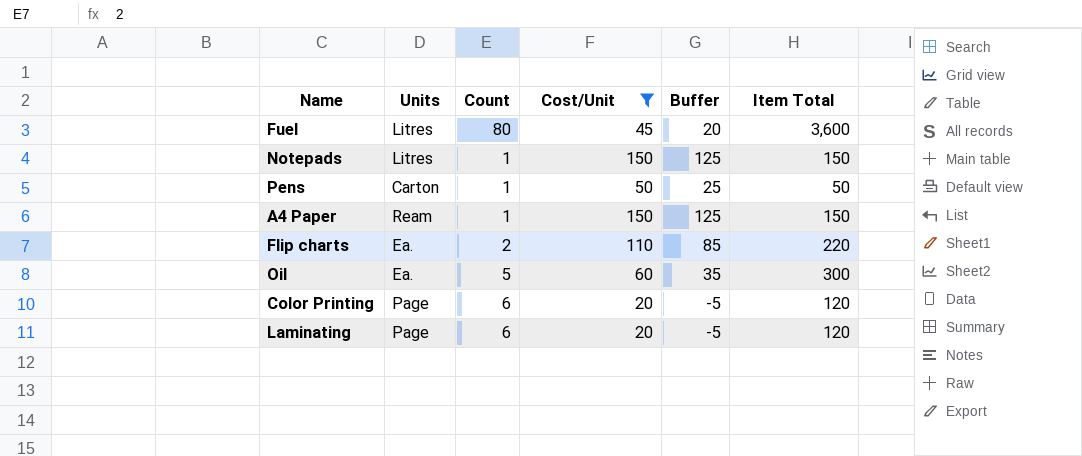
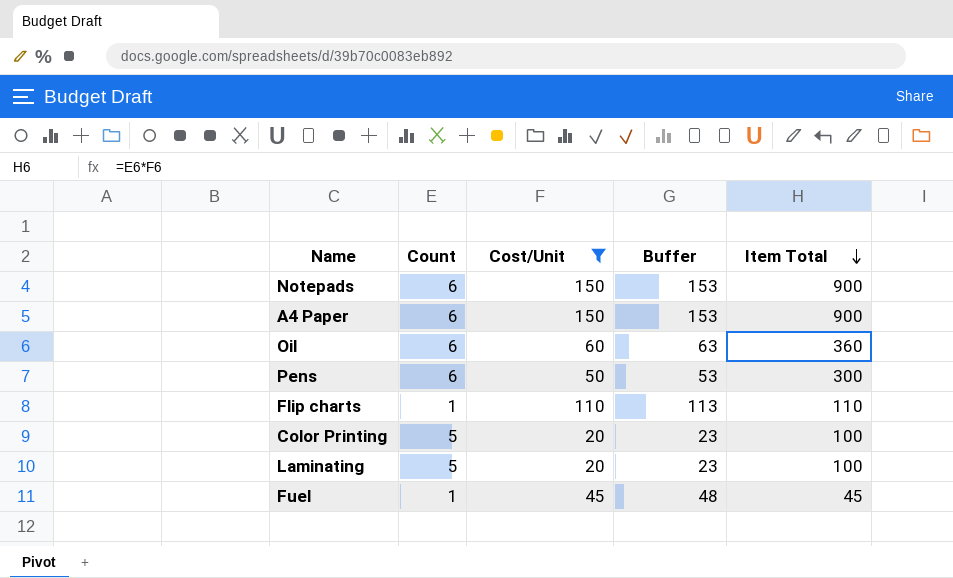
row order: none -> Item Total descending
column Units | position: 2 -> none
column Buffer | formula: [Cost/Unit] - 25 -> [Cost/Unit] + 3
Notepads | Count: 1 -> 6
Notepads | Item Total: 150 -> 900
A4 Paper | Count: 1 -> 6
A4 Paper | Item Total: 150 -> 900
Oil | Count: 5 -> 6
Oil | Item Total: 300 -> 360
Pens | Count: 1 -> 6
Pens | Item Total: 50 -> 300
Flip charts | Count: 2 -> 1
Flip charts | Item Total: 220 -> 110
Color Printing | Count: 6 -> 5
Color Printing | Item Total: 120 -> 100
Laminating | Count: 6 -> 5
Laminating | Item Total: 120 -> 100
Fuel | Count: 80 -> 1
Fuel | Item Total: 3,600 -> 45

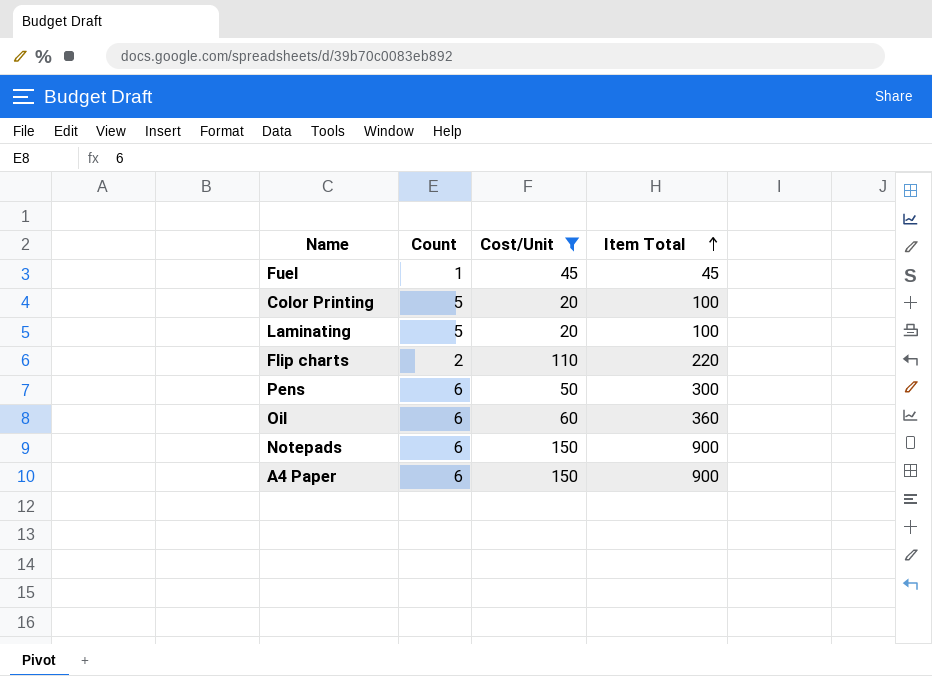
row order: Item Total descending -> Item Total ascending
column Buffer | formula: [Cost/Unit] + 3 -> none
Flip charts | Count: 1 -> 2
Flip charts | Item Total: 110 -> 220

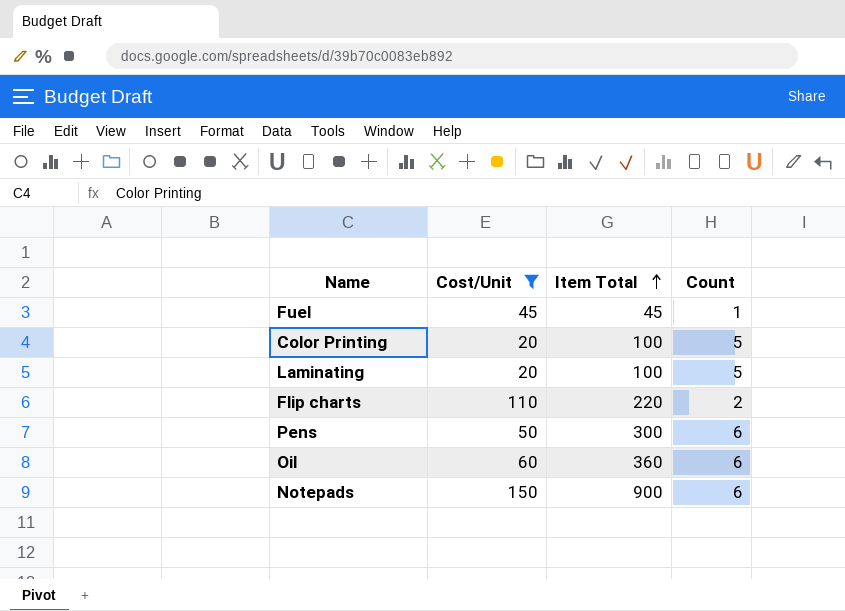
column Count | position: 2 -> 4
row A4 Paper: 6 | 150 | 900 -> none

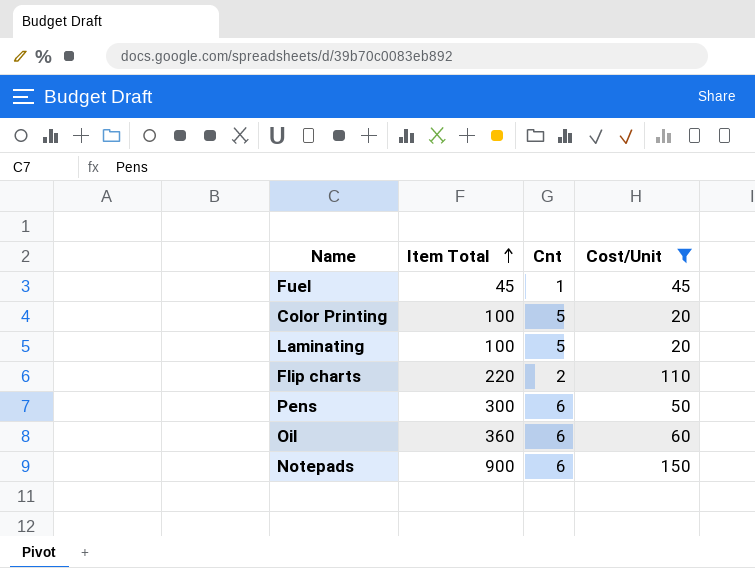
column name: Count -> Cnt
column Cost/Unit | position: 2 -> 4

